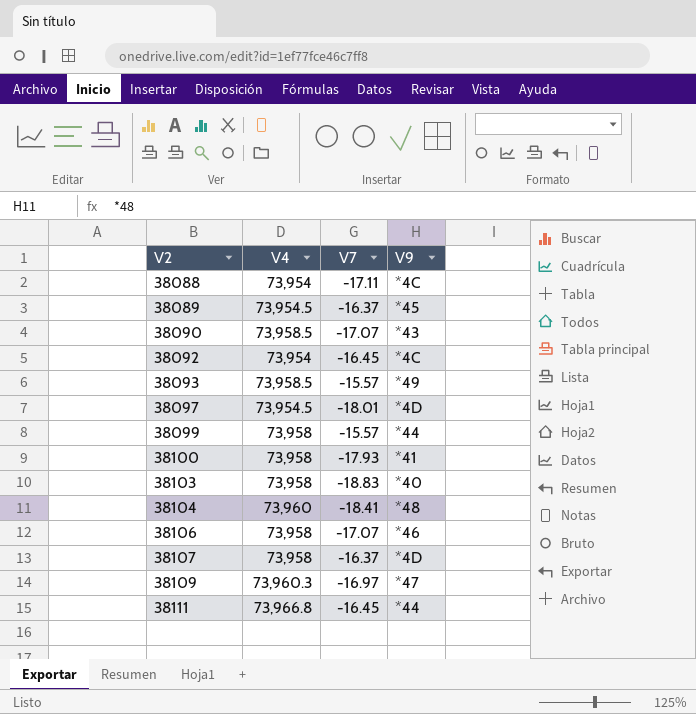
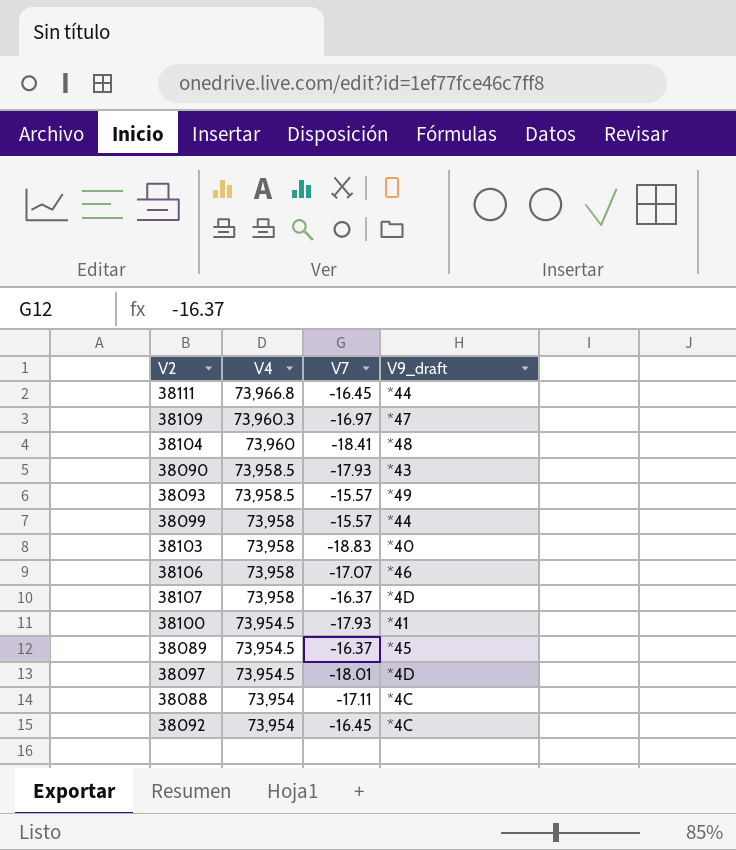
row order: V2 ascending -> V4 descending
column name: V9 -> V9_draft
38090 | V7: -17.07 -> -17.93
38100 | V4: 73,958 -> 73,954.5

